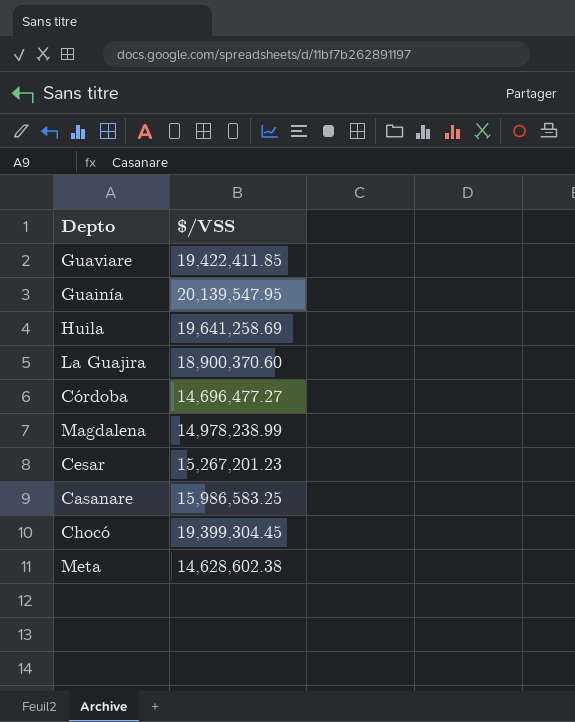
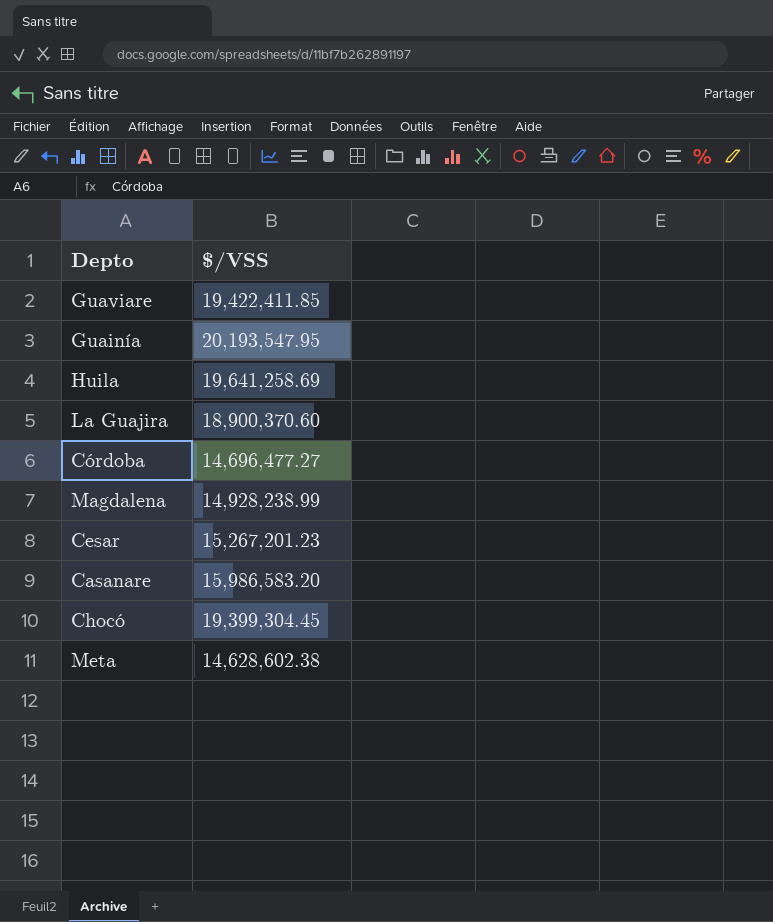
Guainía | $/VSS: 20,139,547.95 -> 20,193,547.95
Magdalena | $/VSS: 14,978,238.99 -> 14,928,238.99
Casanare | $/VSS: 15,986,583.25 -> 15,986,583.20

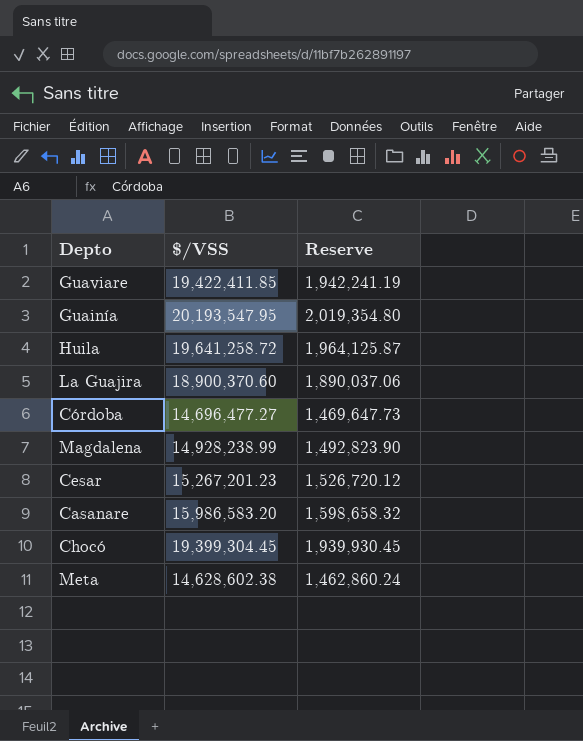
column Reserve | formula: none -> [$/VSS] * 0.1
Huila | $/VSS: 19,641,258.69 -> 19,641,258.72

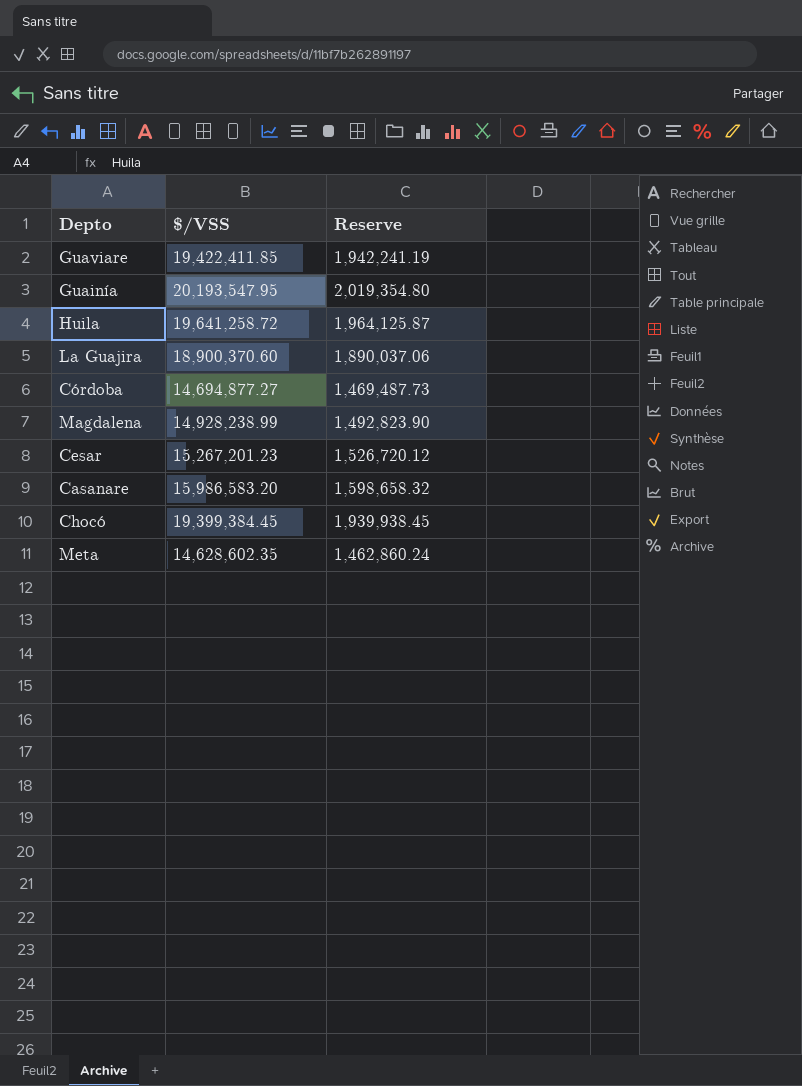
Córdoba | $/VSS: 14,696,477.27 -> 14,694,877.27
Córdoba | Reserve: 1,469,647.73 -> 1,469,487.73
Chocó | $/VSS: 19,399,304.45 -> 19,399,384.45
Chocó | Reserve: 1,939,930.45 -> 1,939,938.45
Meta | $/VSS: 14,628,602.38 -> 14,628,602.35

